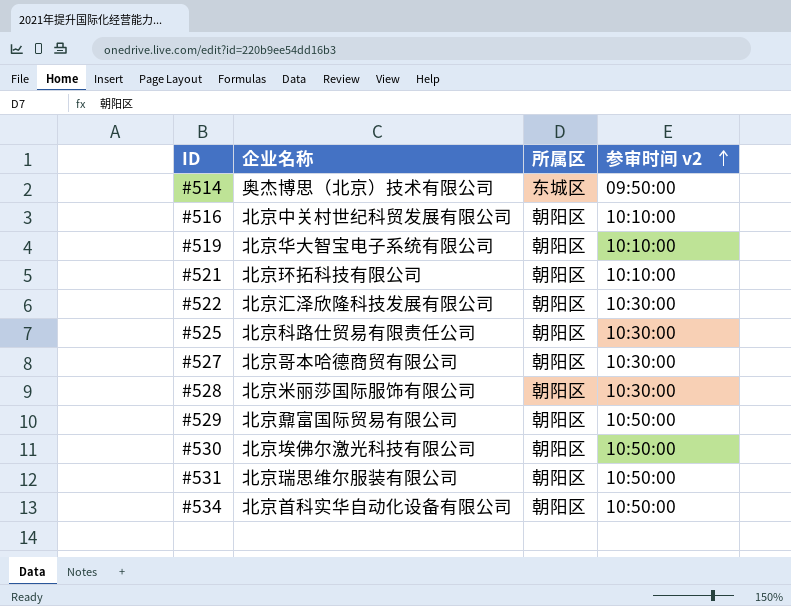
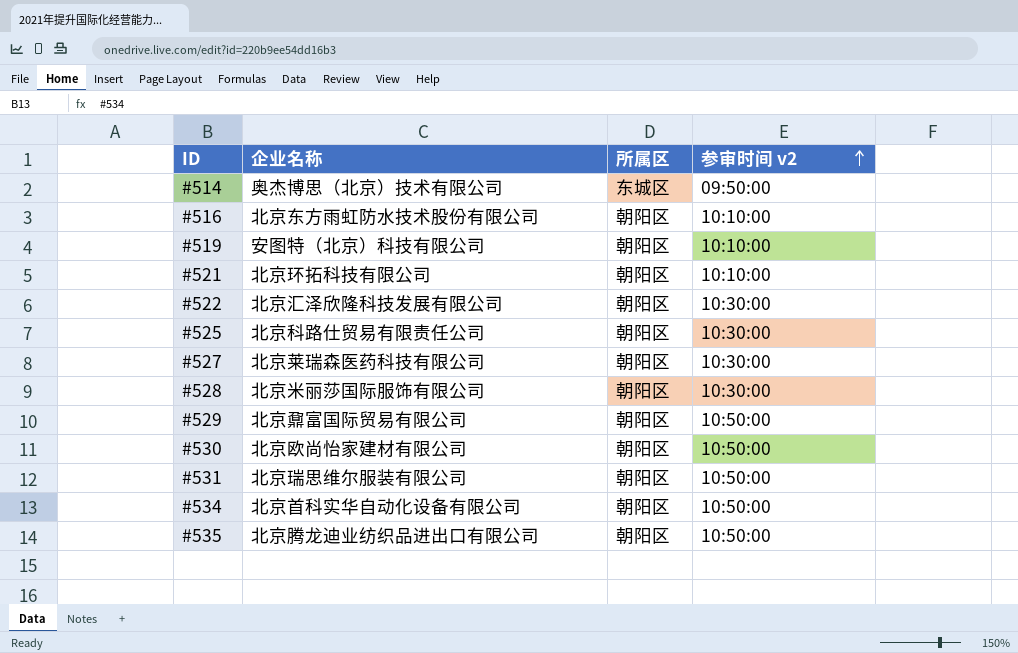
#516 | 企业名称: 北京中关村世纪科贸发展有限公司 -> 北京东方雨虹防水技术股份有限公司
#519 | 企业名称: 北京华大智宝电子系统有限公司 -> 安图特（北京）科技有限公司
#527 | 企业名称: 北京哥本哈德商贸有限公司 -> 北京莱瑞森医药科技有限公司
#530 | 企业名称: 北京埃佛尔激光科技有限公司 -> 北京欧尚怡家建材有限公司
row #535: none -> 北京腾龙迪业纺织品进出口有限公司 | 朝阳区 | 10:50:00

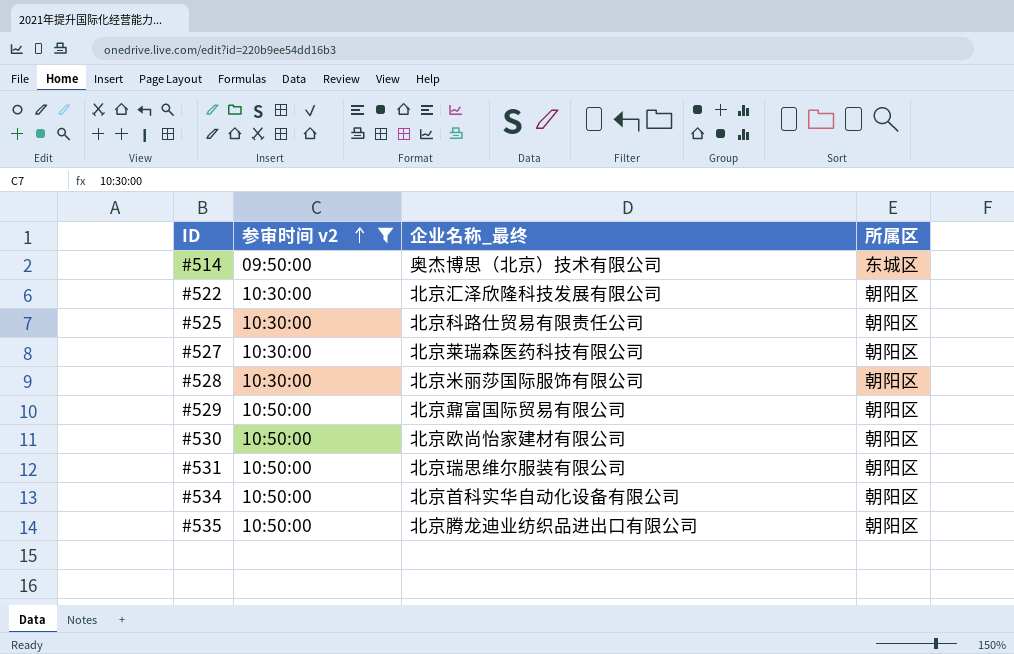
filter: none -> 参审时间 v2 != 10:10:00
column 参审时间 v2 | position: 4 -> 2
column name: 企业名称 -> 企业名称_最终

